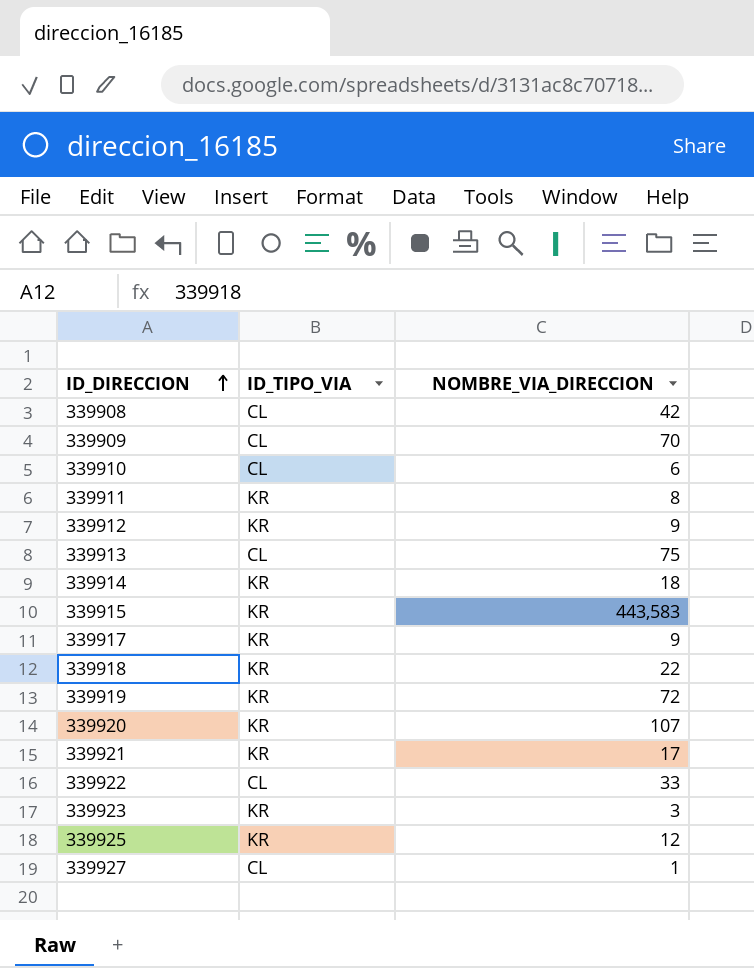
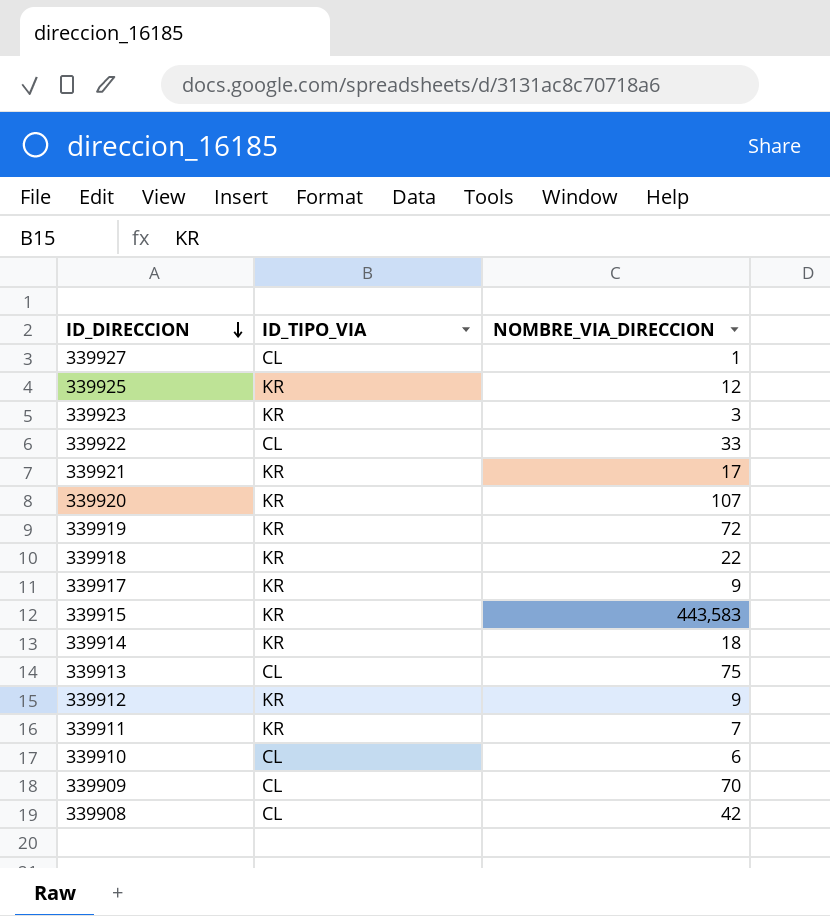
row order: ID_DIRECCION ascending -> ID_DIRECCION descending
339911 | NOMBRE_VIA_DIRECCION: 8 -> 7

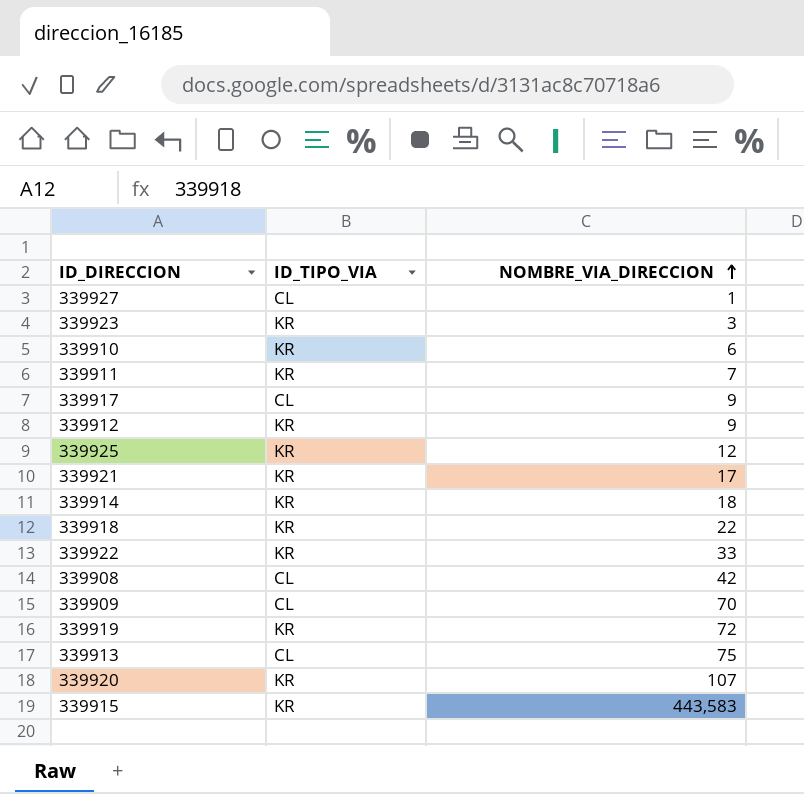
row order: ID_DIRECCION descending -> NOMBRE_VIA_DIRECCION ascending
339910 | ID_TIPO_VIA: CL -> KR
339917 | ID_TIPO_VIA: KR -> CL
339922 | ID_TIPO_VIA: CL -> KR

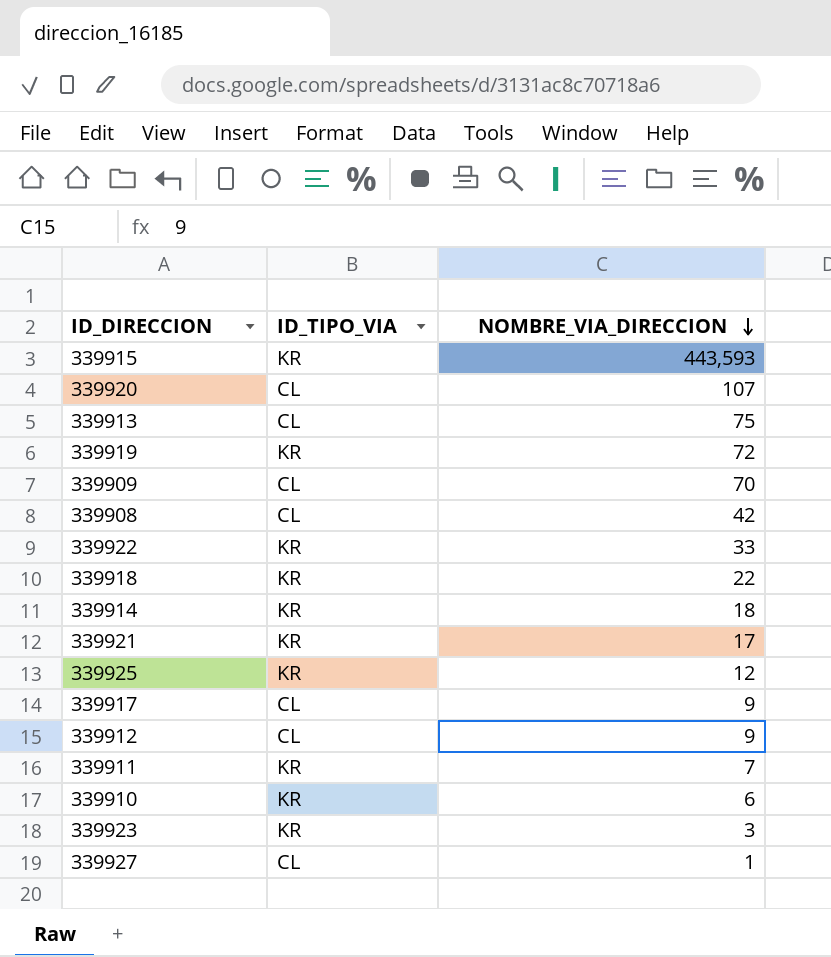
row order: NOMBRE_VIA_DIRECCION ascending -> NOMBRE_VIA_DIRECCION descending
339915 | NOMBRE_VIA_DIRECCION: 443,583 -> 443,593
339920 | ID_TIPO_VIA: KR -> CL
339912 | ID_TIPO_VIA: KR -> CL

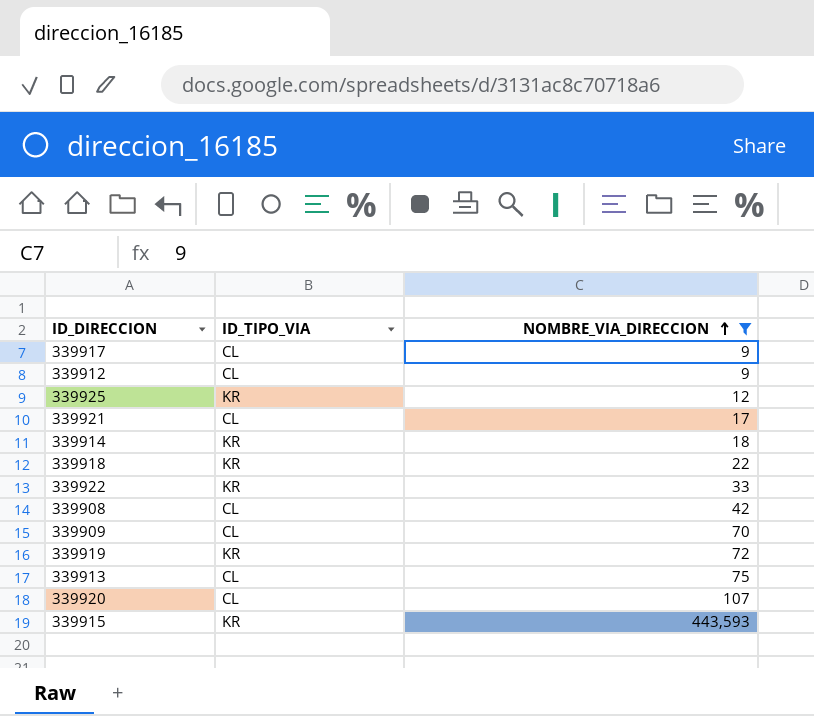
filter: none -> NOMBRE_VIA_DIRECCION >= 9
row order: NOMBRE_VIA_DIRECCION descending -> NOMBRE_VIA_DIRECCION ascending
339921 | ID_TIPO_VIA: KR -> CL

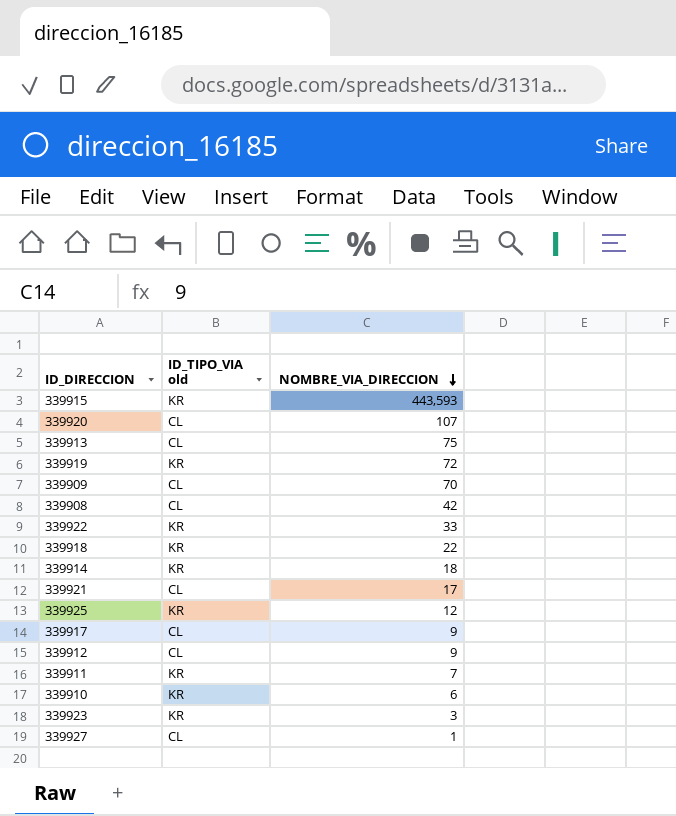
filter: NOMBRE_VIA_DIRECCION >= 9 -> none
row order: NOMBRE_VIA_DIRECCION ascending -> NOMBRE_VIA_DIRECCION descending
column name: ID_TIPO_VIA -> ID_TIPO_VIA old

